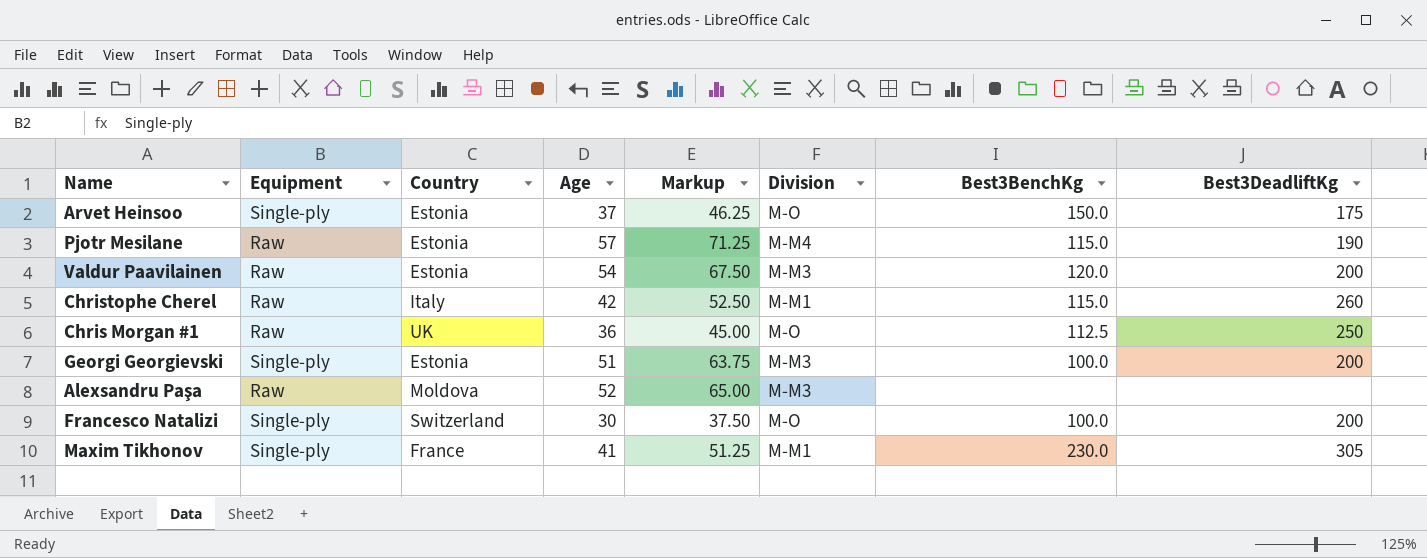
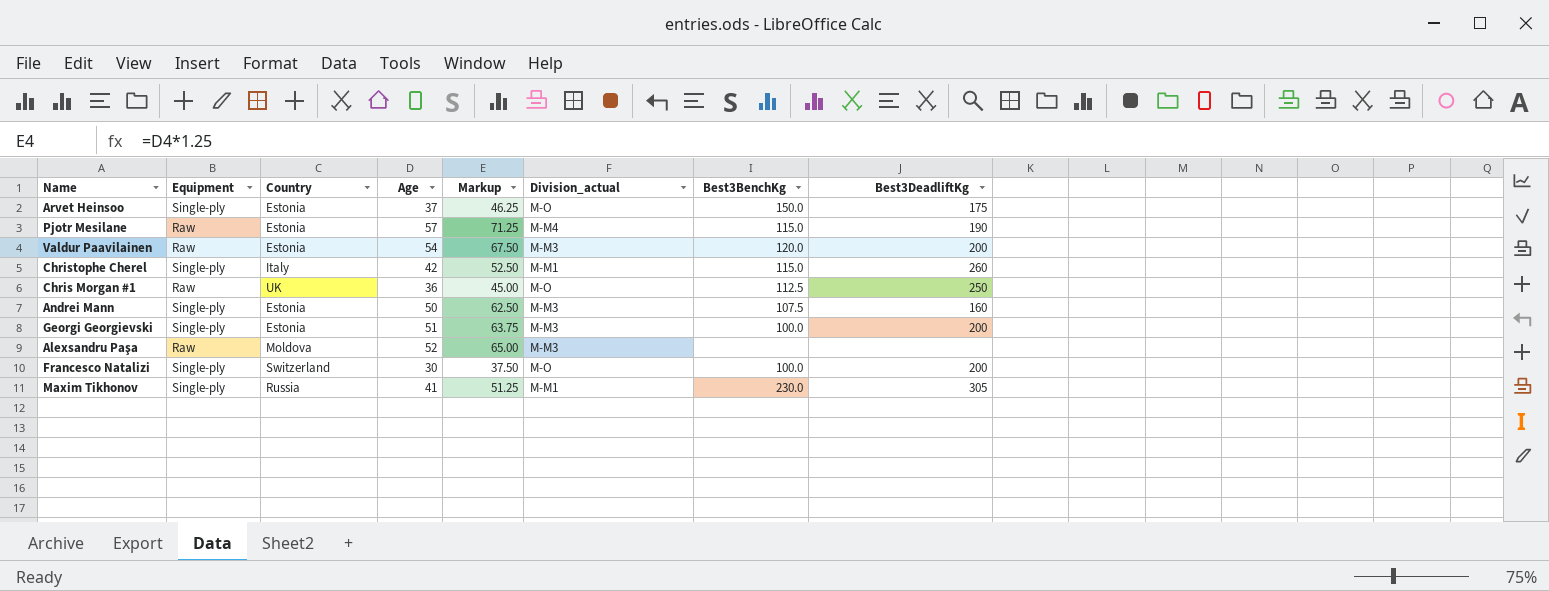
column name: Division -> Division_actual
Christophe Cherel | Equipment: Raw -> Single-ply
row Andrei Mann: none -> Single-ply | Estonia | 50 | 62.50 | M-M3 | 107.5 | 160
Maxim Tikhonov | Country: France -> Russia

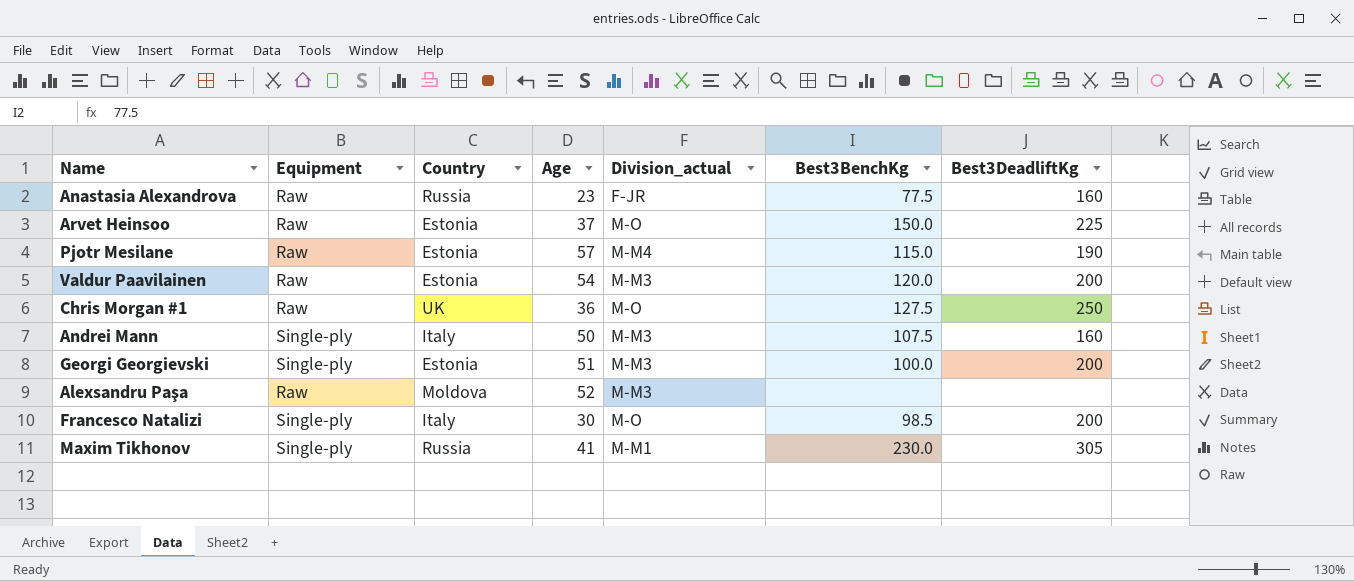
column Markup | formula: [Age] * 1.25 -> none
row Christophe Cherel: Single-ply | Italy | 42 | 52.50 | M-M1 | 115.0 | 260 -> none
row Anastasia Alexandrova: none -> Raw | Russia | 23 | F-JR | 77.5 | 160
Arvet Heinsoo | Equipment: Single-ply -> Raw
Arvet Heinsoo | Best3DeadliftKg: 175 -> 225
Chris Morgan #1 | Best3BenchKg: 112.5 -> 127.5
Andrei Mann | Country: Estonia -> Italy
Francesco Natalizi | Country: Switzerland -> Italy
Francesco Natalizi | Best3BenchKg: 100.0 -> 98.5

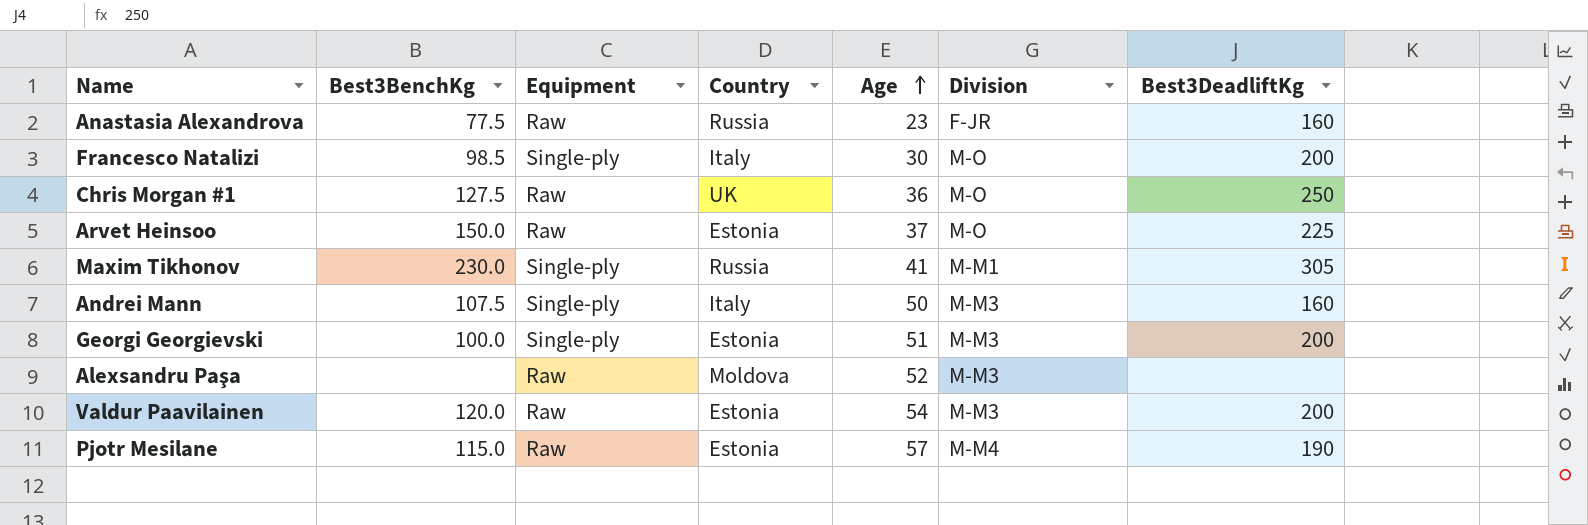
row order: none -> Age ascending
column Best3BenchKg | position: 6 -> 2
column name: Division_actual -> Division

